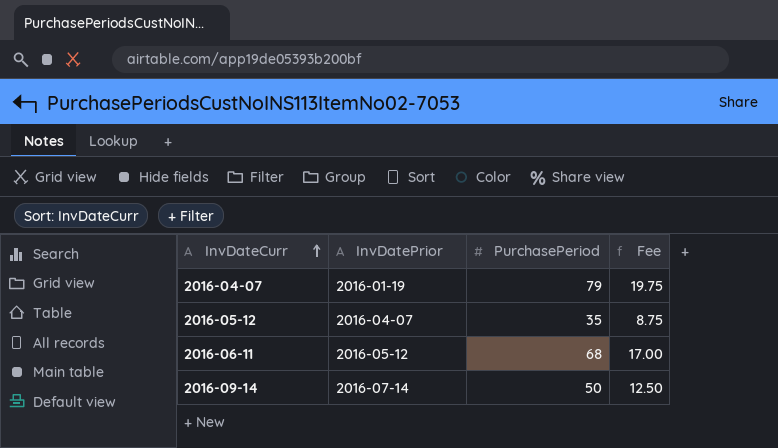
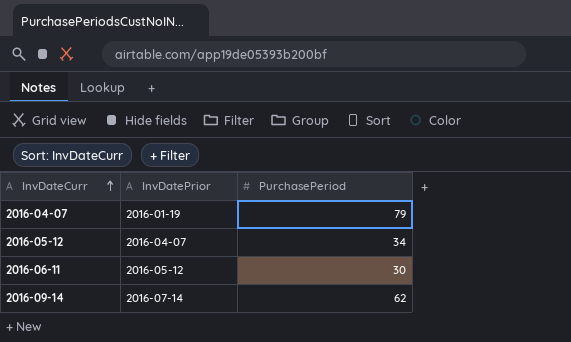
column Fee | formula: [PurchasePeriod] * 0.25 -> none
2016-05-12 | PurchasePeriod: 35 -> 34
2016-06-11 | PurchasePeriod: 68 -> 30
2016-09-14 | PurchasePeriod: 50 -> 62

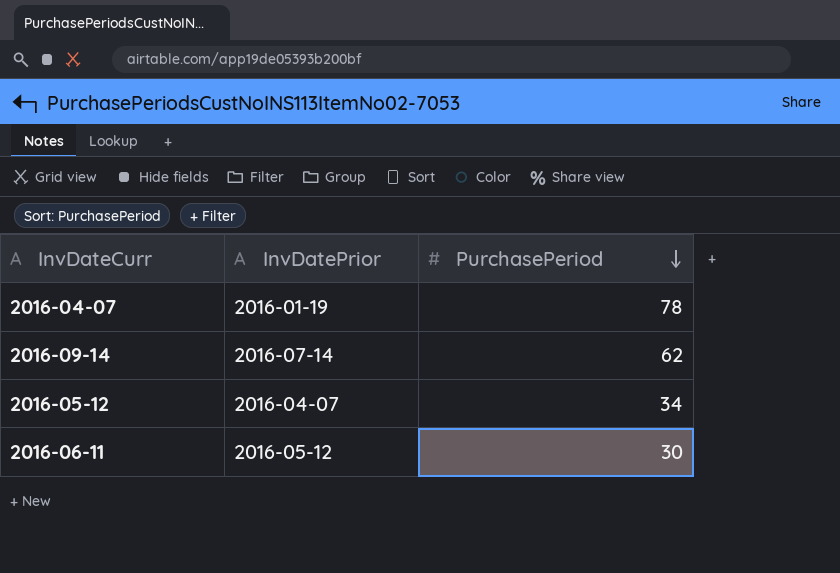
row order: InvDateCurr ascending -> PurchasePeriod descending
2016-04-07 | PurchasePeriod: 79 -> 78

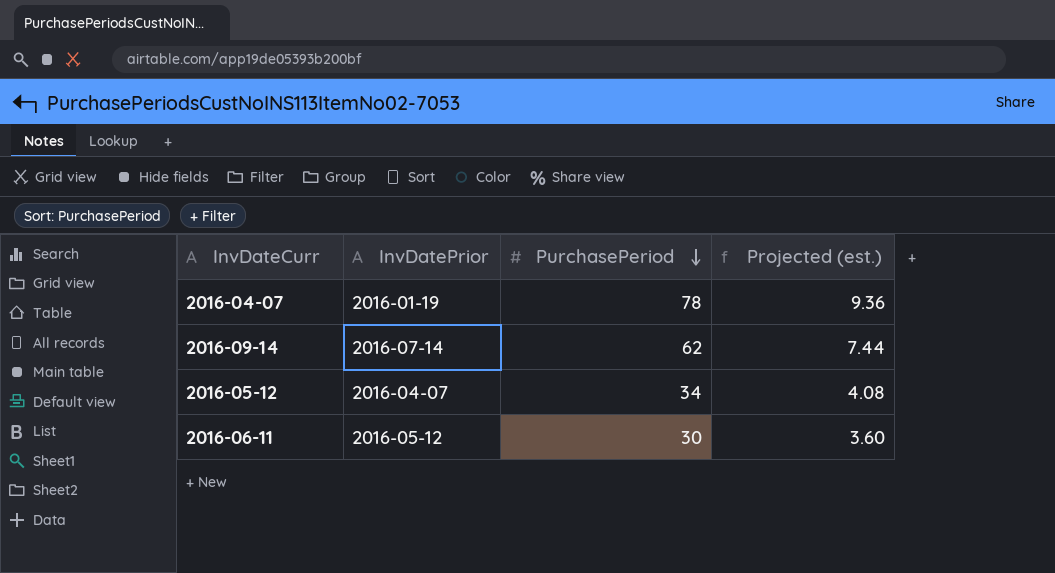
column Projected (est.) | formula: none -> [PurchasePeriod] * 0.12

